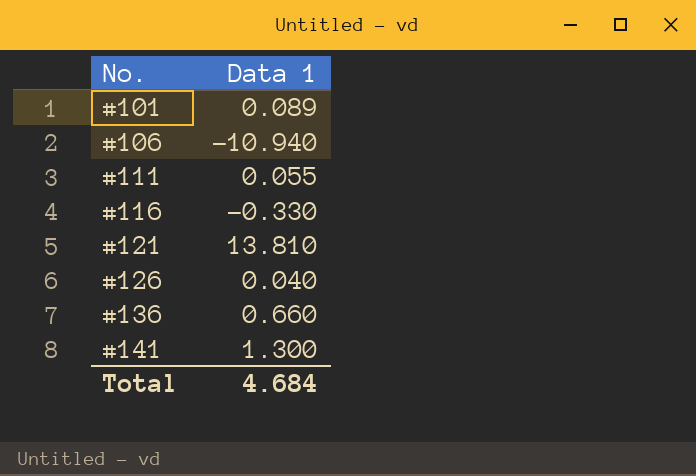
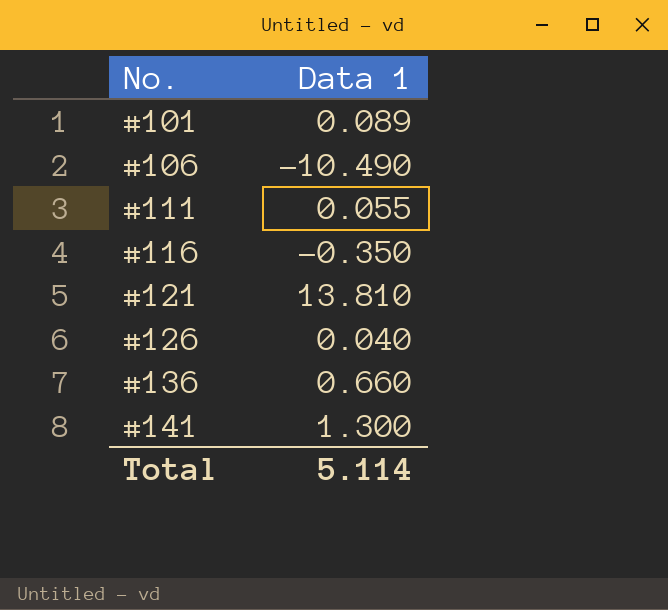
#106 | Data 1: -10.940 -> -10.490
#116 | Data 1: -0.330 -> -0.350
Total | Data 1: 4.684 -> 5.114

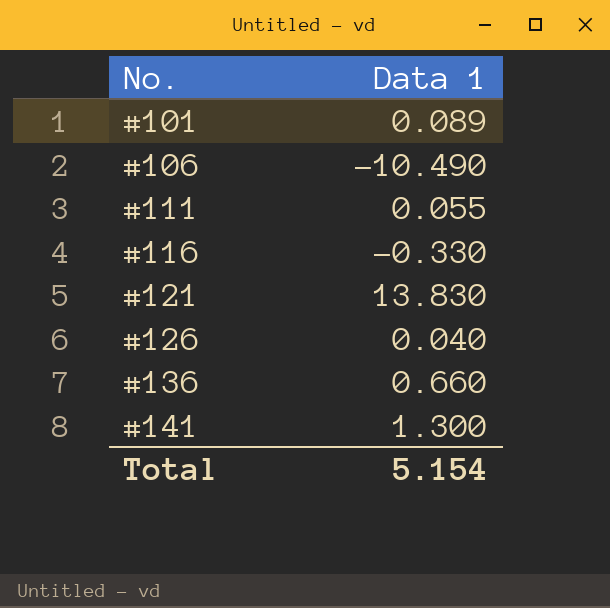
#116 | Data 1: -0.350 -> -0.330
#121 | Data 1: 13.810 -> 13.830
Total | Data 1: 5.114 -> 5.154

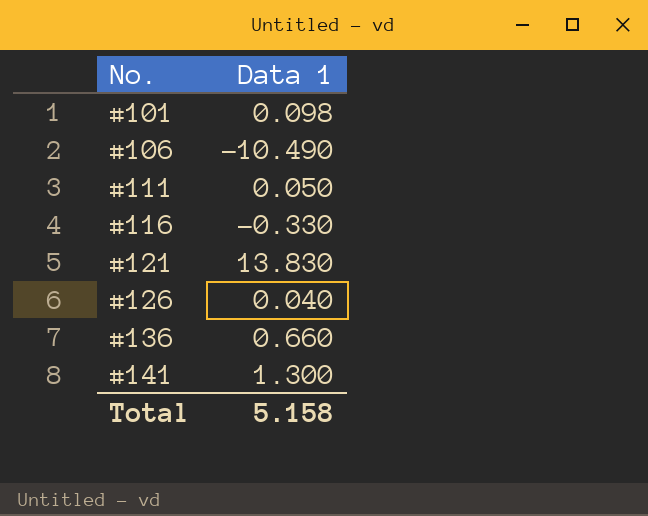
#101 | Data 1: 0.089 -> 0.098
#111 | Data 1: 0.055 -> 0.050
Total | Data 1: 5.154 -> 5.158

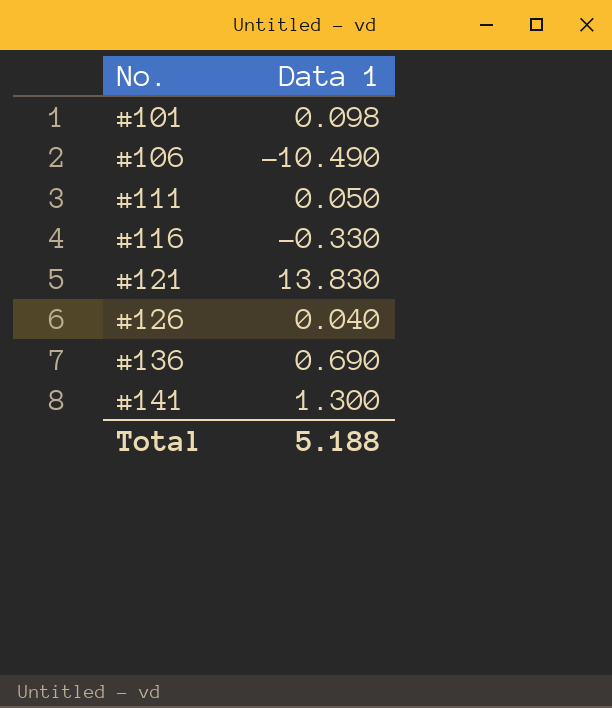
#136 | Data 1: 0.660 -> 0.690
Total | Data 1: 5.158 -> 5.188

